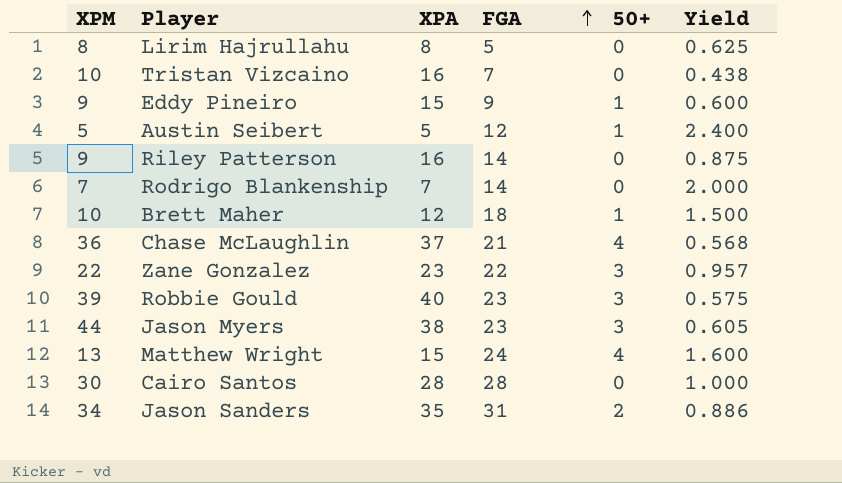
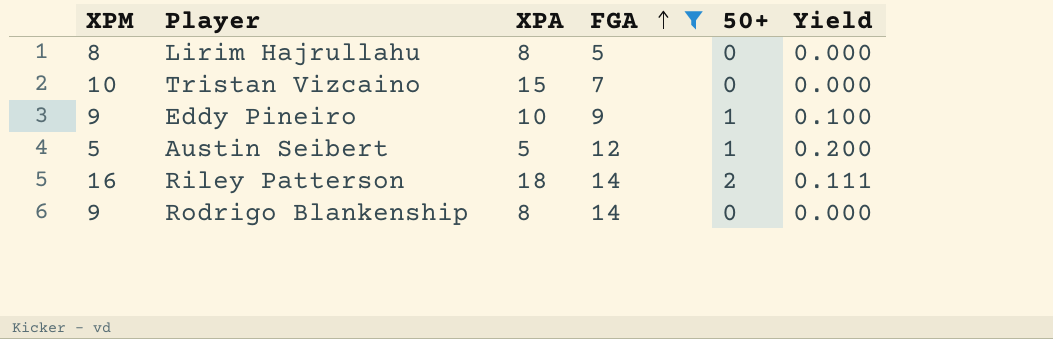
filter: none -> FGA <= 14
column Yield | formula: [FGA] / [XPA] -> [50+] / [XPA]
Tristan Vizcaino | XPA: 16 -> 15
Eddy Pineiro | XPA: 15 -> 10
Riley Patterson | XPM: 9 -> 16
Riley Patterson | XPA: 16 -> 18
Riley Patterson | 50+: 0 -> 2
Rodrigo Blankenship | XPM: 7 -> 9
Rodrigo Blankenship | XPA: 7 -> 8

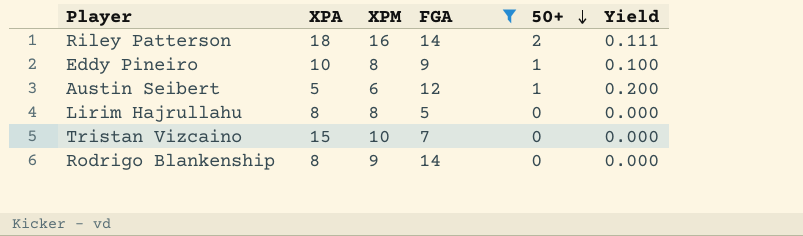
row order: FGA ascending -> 50+ descending
column XPM | position: 1 -> 3
Eddy Pineiro | XPM: 9 -> 8
Austin Seibert | XPM: 5 -> 6

